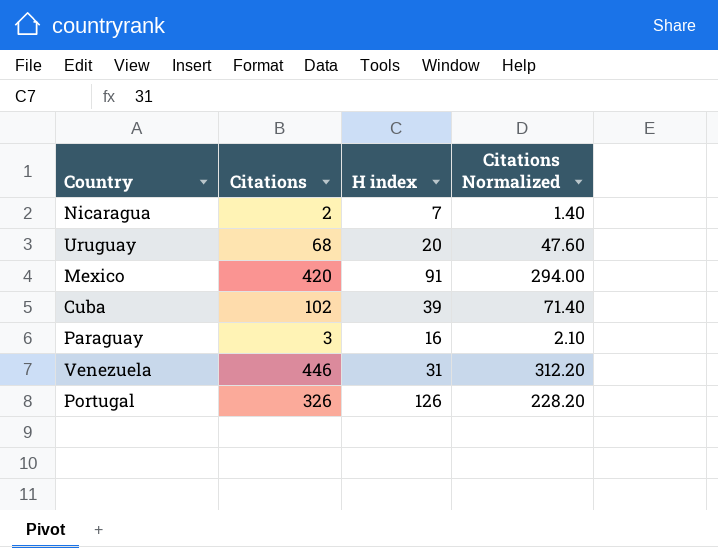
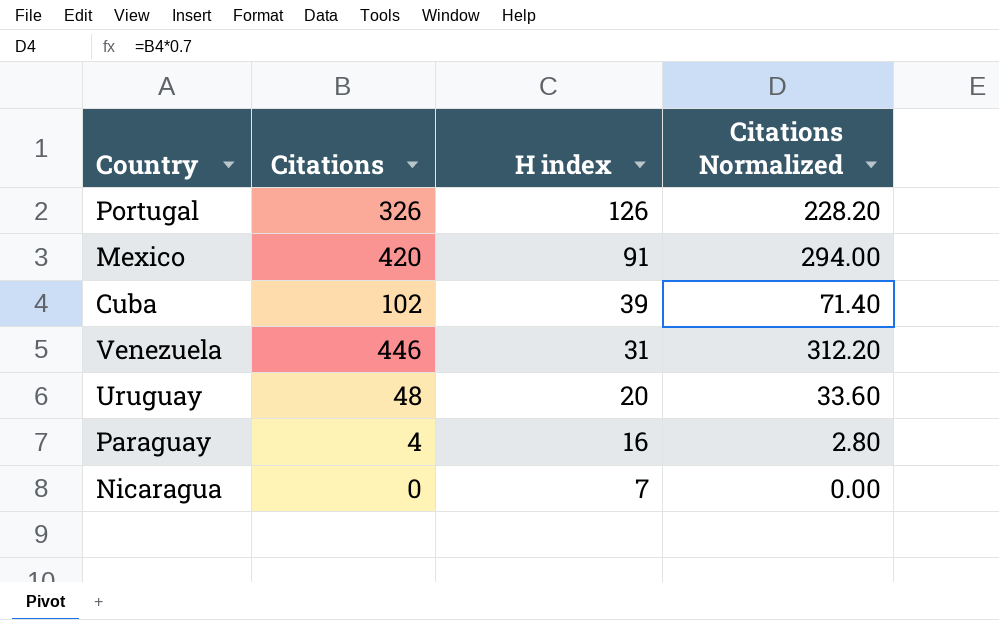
row order: none -> H index descending
Uruguay | Citations: 68 -> 48
Uruguay | Citations Normalized: 47.60 -> 33.60
Paraguay | Citations: 3 -> 4
Paraguay | Citations Normalized: 2.10 -> 2.80
Nicaragua | Citations: 2 -> 0
Nicaragua | Citations Normalized: 1.40 -> 0.00

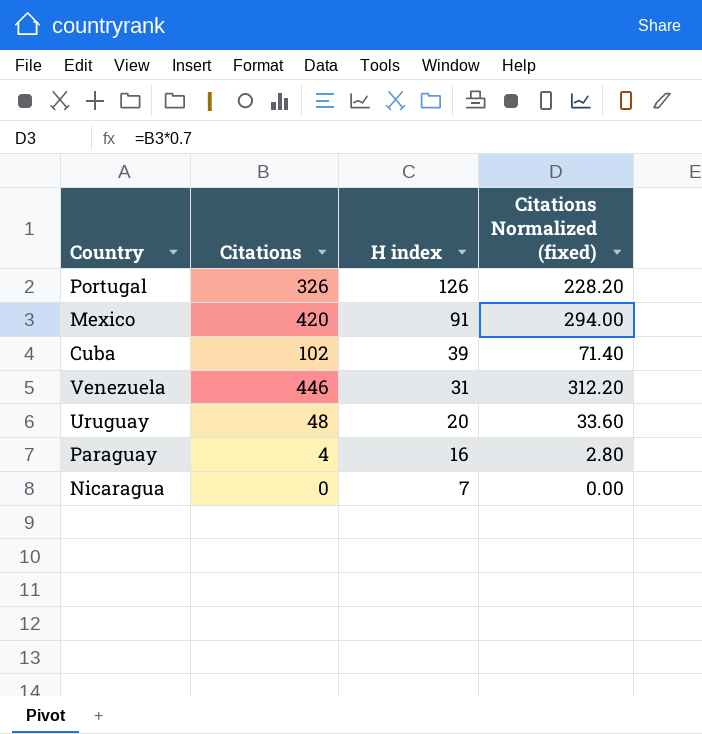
column name: Citations Normalized -> Citations Normalized (fixed)

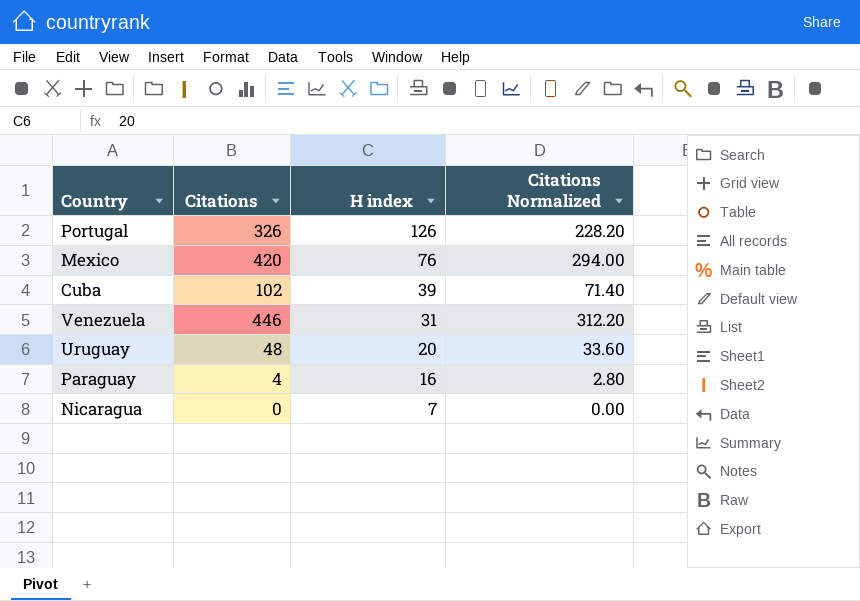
column name: Citations Normalized (fixed) -> Citations Normalized
Mexico | H index: 91 -> 76

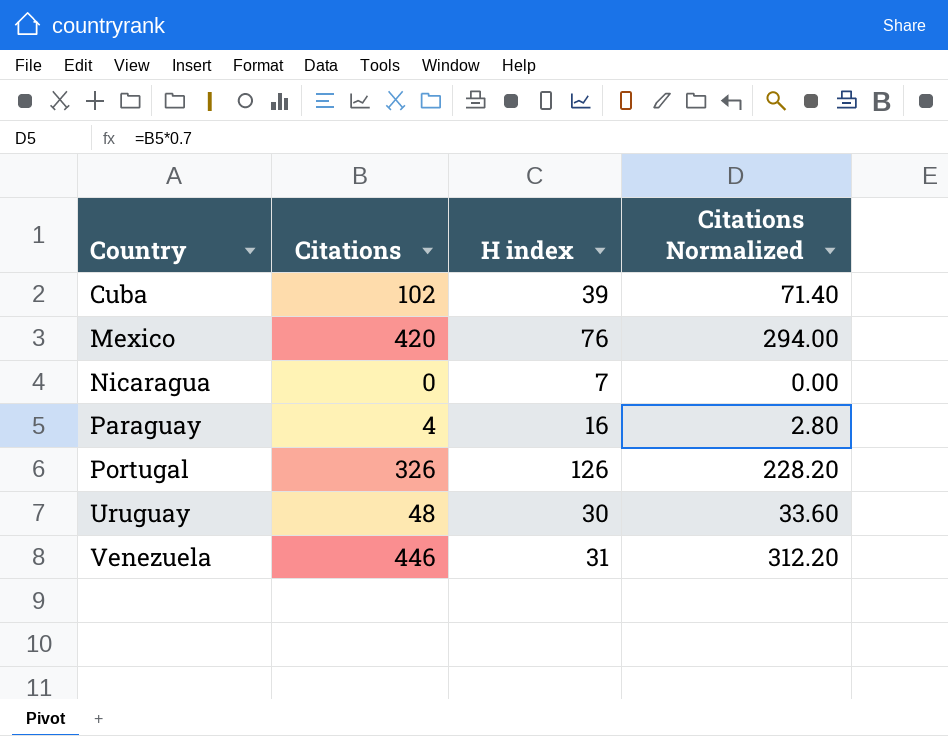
row order: H index descending -> Country ascending
Uruguay | H index: 20 -> 30

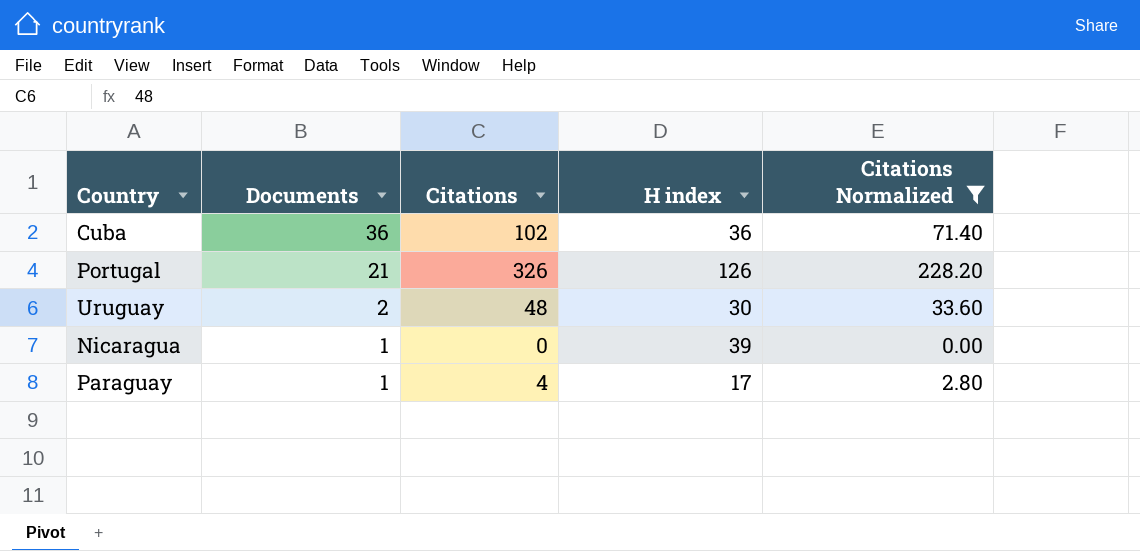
filter: none -> Citations Normalized <= 228.20
row order: Country ascending -> Documents descending
column Documents | position: none -> 2
Cuba | H index: 39 -> 36
Nicaragua | H index: 7 -> 39
Paraguay | H index: 16 -> 17

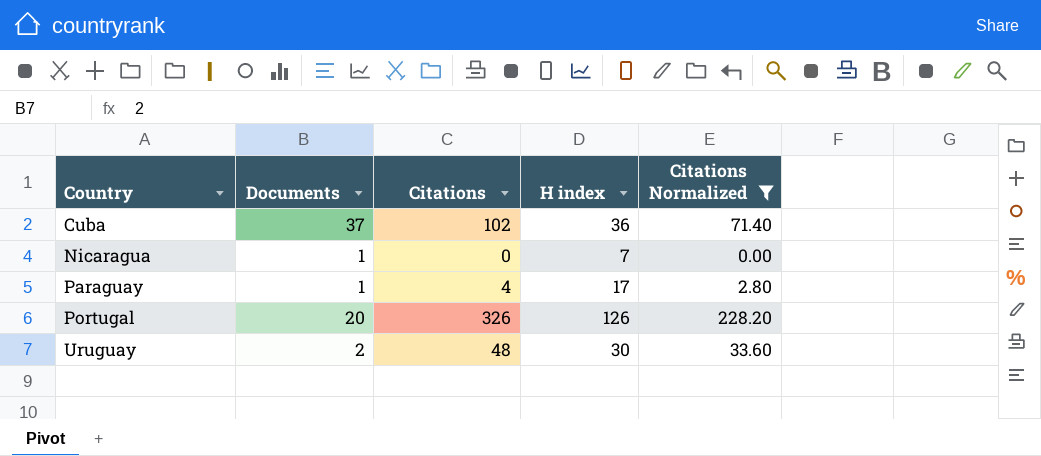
row order: Documents descending -> Country ascending
Cuba | Documents: 36 -> 37
Nicaragua | H index: 39 -> 7
Portugal | Documents: 21 -> 20

